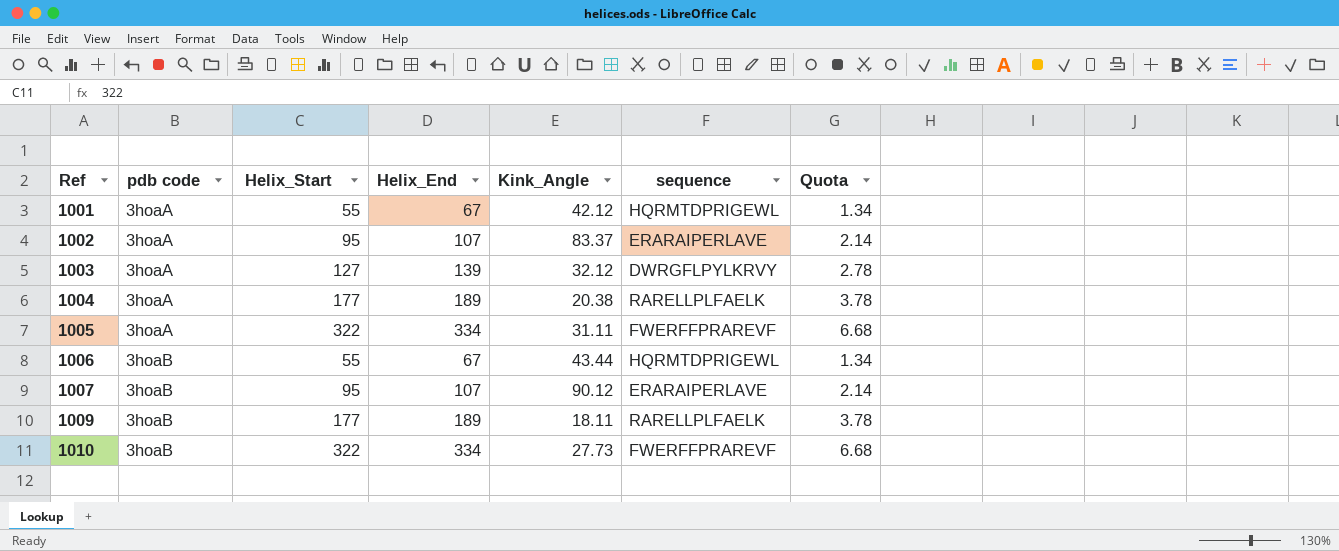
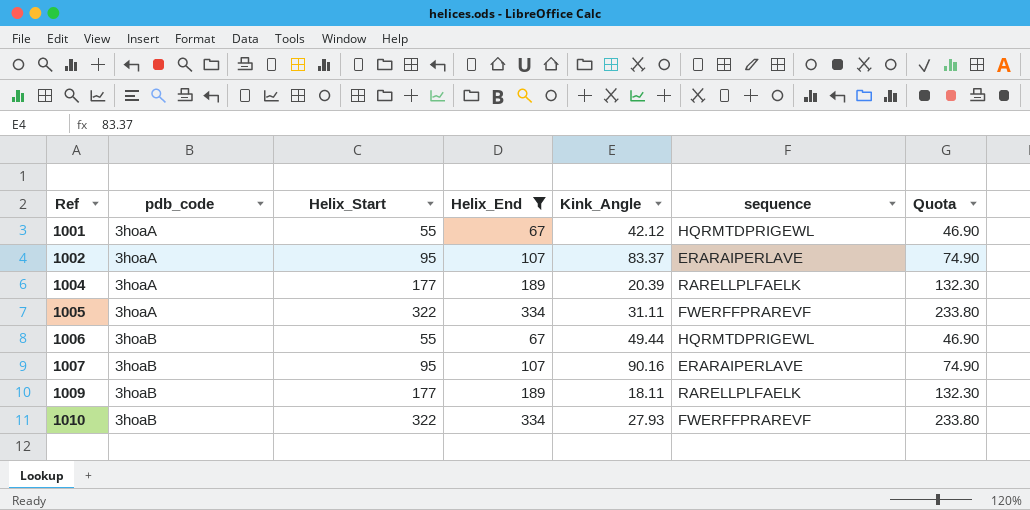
filter: none -> Helix_End != 139
column name: pdb code -> pdb_code
column Quota | formula: [Helix_End] * 0.02 -> [Helix_End] * 0.7
1004 | Kink_Angle: 20.38 -> 20.39
1006 | Kink_Angle: 43.44 -> 49.44
1007 | Kink_Angle: 90.12 -> 90.16
1010 | Kink_Angle: 27.73 -> 27.93

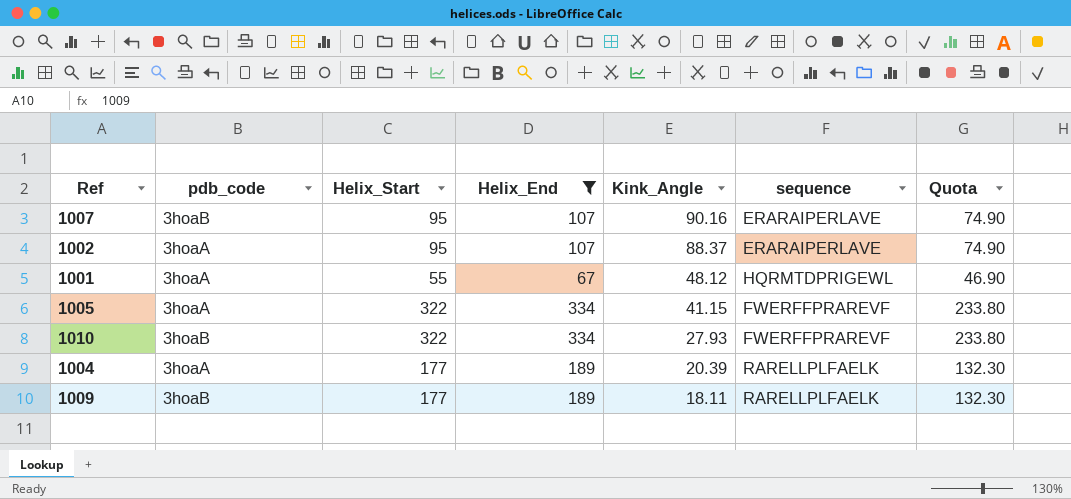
row order: Ref ascending -> Kink_Angle descending
row 1006: 3hoaB | 55 | 67 | 49.44 | HQRMTDPRIGEWL | 46.90 -> none
1002 | Kink_Angle: 83.37 -> 88.37
1001 | Kink_Angle: 42.12 -> 48.12
1005 | Kink_Angle: 31.11 -> 41.15

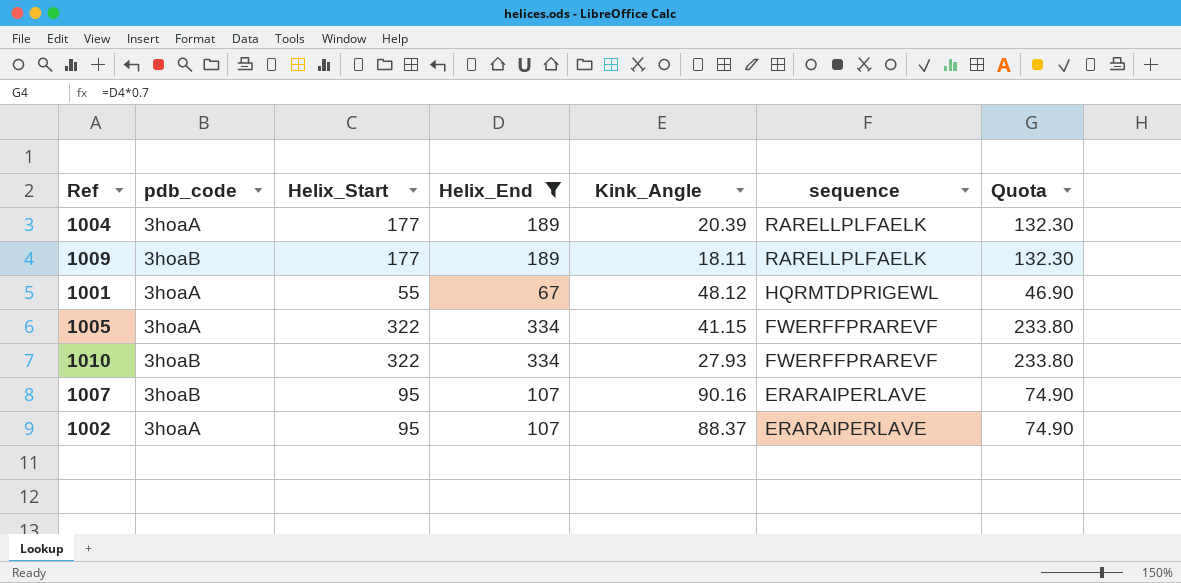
row order: Kink_Angle descending -> sequence descending

